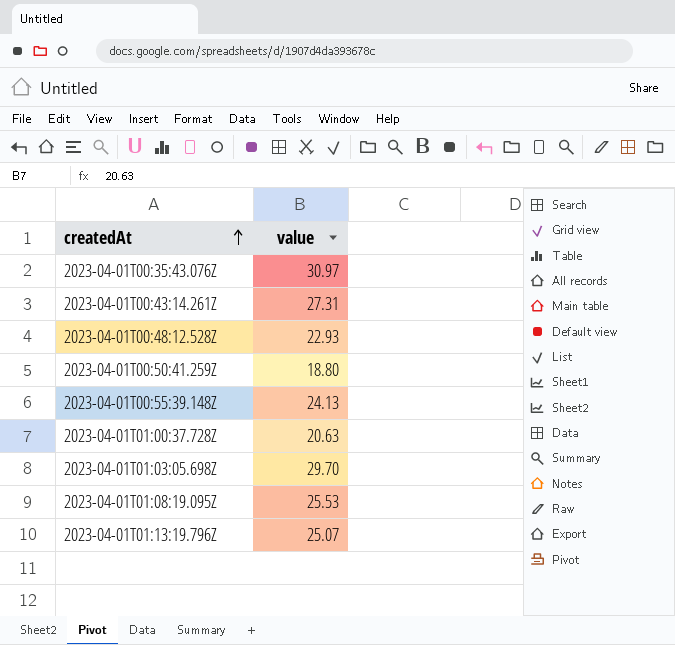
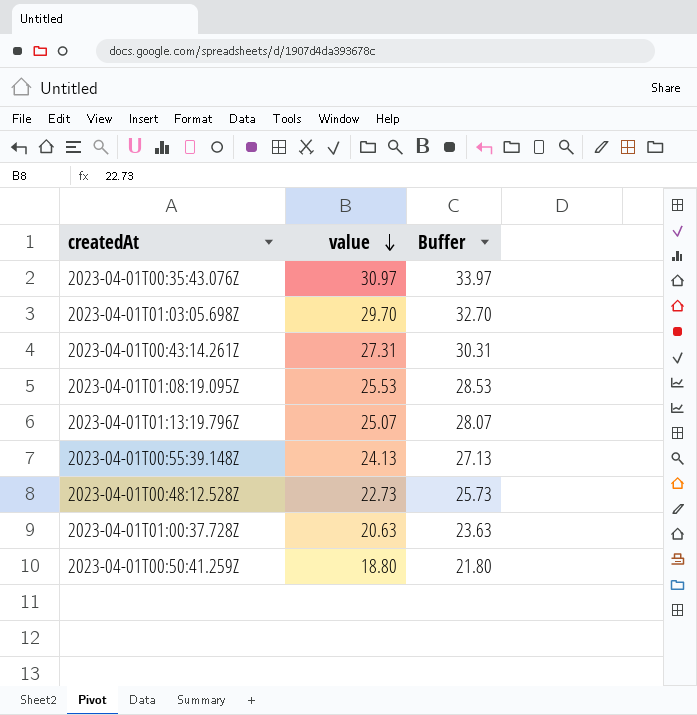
row order: createdAt ascending -> value descending
column Buffer | formula: none -> [value] + 3
2023-04-01T00:48:12.528Z | value: 22.93 -> 22.73

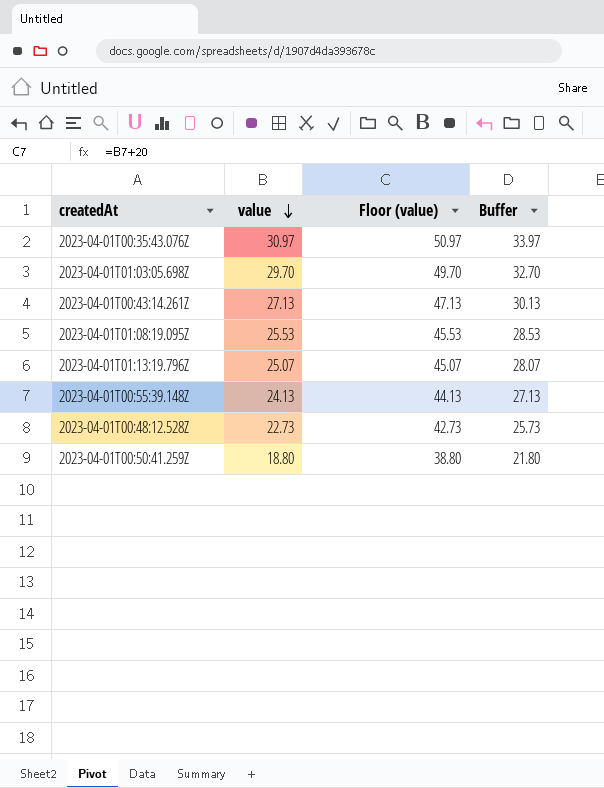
column Floor (value) | formula: none -> [value] + 20
row 2023-04-01T01:00:37.728Z: 20.63 | 23.63 -> none
2023-04-01T00:43:14.261Z | value: 27.31 -> 27.13
2023-04-01T00:43:14.261Z | Buffer: 30.31 -> 30.13

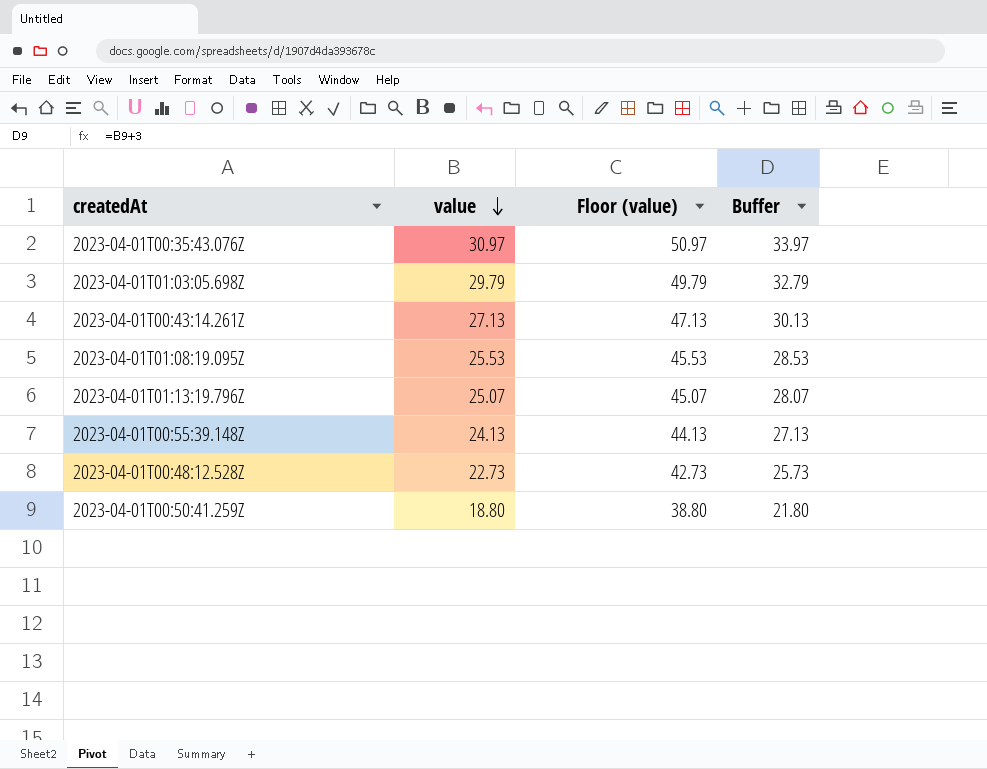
2023-04-01T01:03:05.698Z | value: 29.70 -> 29.79
2023-04-01T01:03:05.698Z | Floor (value): 49.70 -> 49.79
2023-04-01T01:03:05.698Z | Buffer: 32.70 -> 32.79

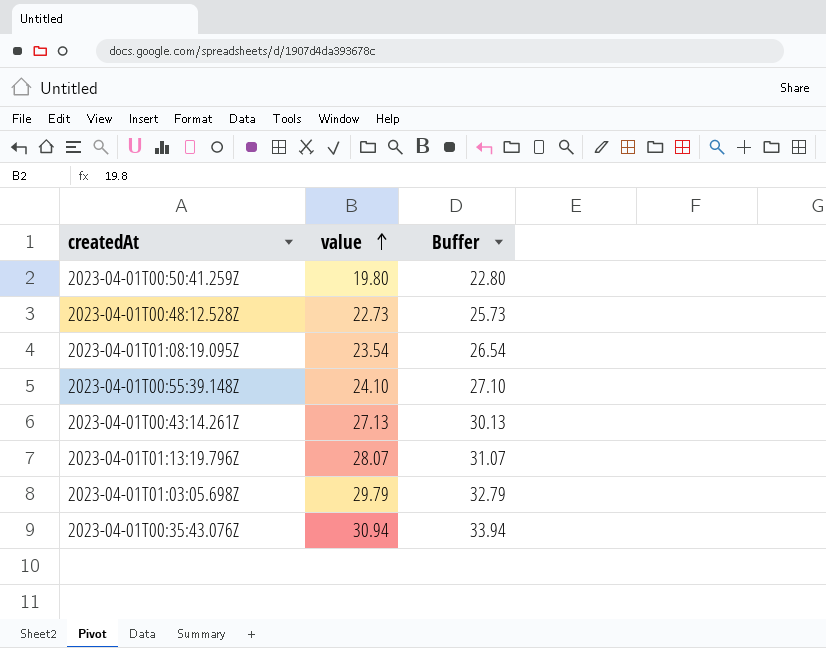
row order: value descending -> value ascending
column Floor (value) | formula: [value] + 20 -> none
2023-04-01T00:50:41.259Z | value: 18.80 -> 19.80
2023-04-01T00:50:41.259Z | Buffer: 21.80 -> 22.80
2023-04-01T01:08:19.095Z | value: 25.53 -> 23.54
2023-04-01T01:08:19.095Z | Buffer: 28.53 -> 26.54
2023-04-01T00:55:39.148Z | value: 24.13 -> 24.10
2023-04-01T00:55:39.148Z | Buffer: 27.13 -> 27.10
2023-04-01T01:13:19.796Z | value: 25.07 -> 28.07
2023-04-01T01:13:19.796Z | Buffer: 28.07 -> 31.07
2023-04-01T00:35:43.076Z | value: 30.97 -> 30.94
2023-04-01T00:35:43.076Z | Buffer: 33.97 -> 33.94

